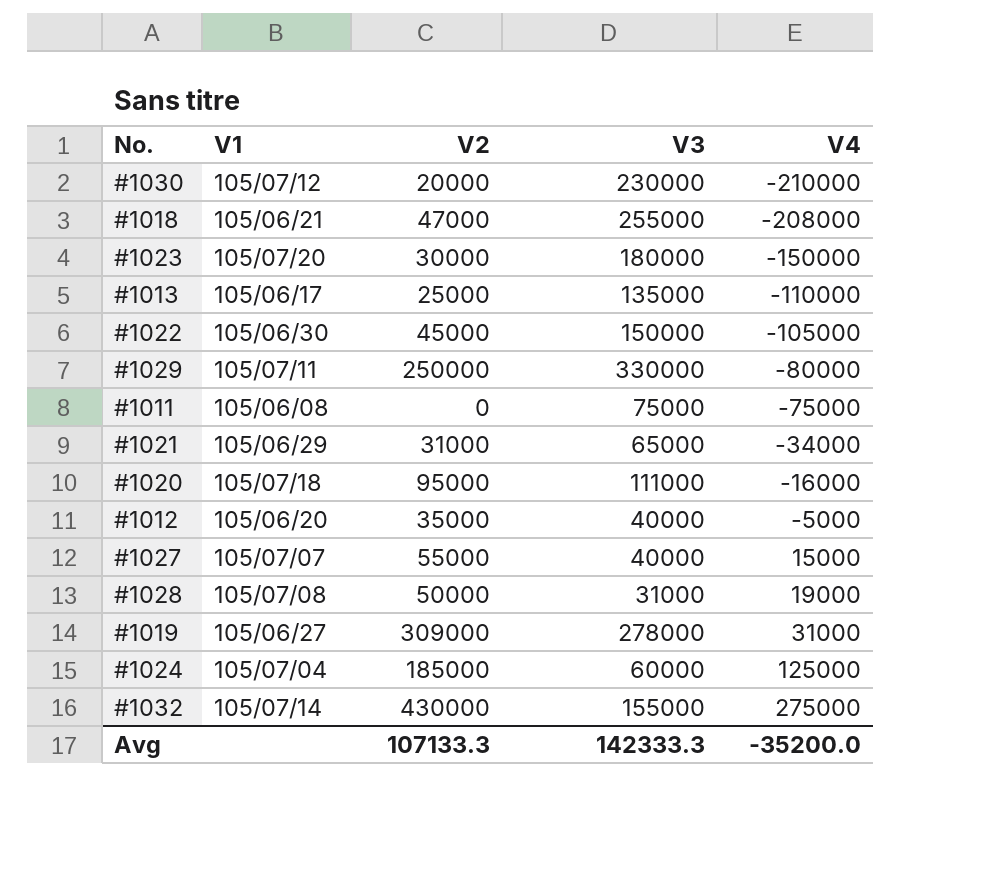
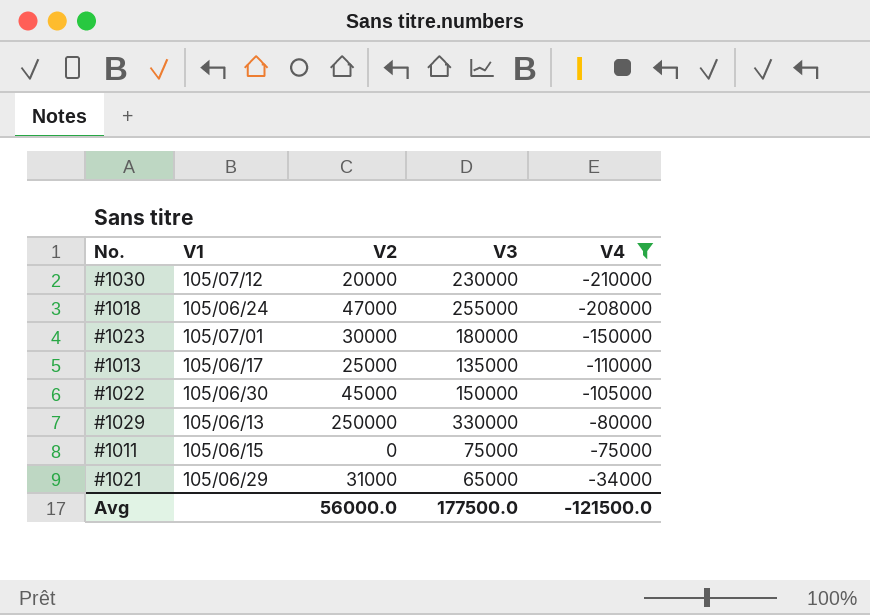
filter: none -> V4 <= -34000
#1018 | V1: 105/06/21 -> 105/06/24
#1023 | V1: 105/07/20 -> 105/07/01
#1029 | V1: 105/07/11 -> 105/06/13
#1011 | V1: 105/06/08 -> 105/06/15
Avg | V2: 107133.3 -> 56000.0
Avg | V3: 142333.3 -> 177500.0
Avg | V4: -35200.0 -> -121500.0

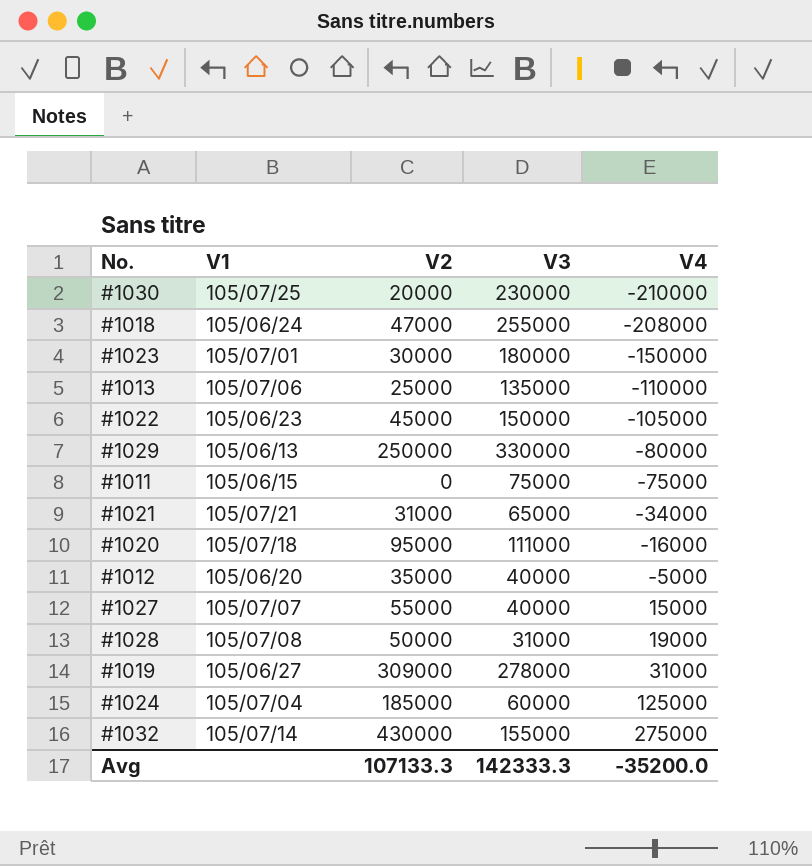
filter: V4 <= -34000 -> none
#1030 | V1: 105/07/12 -> 105/07/25
#1013 | V1: 105/06/17 -> 105/07/06
#1022 | V1: 105/06/30 -> 105/06/23
#1021 | V1: 105/06/29 -> 105/07/21
Avg | V2: 56000.0 -> 107133.3
Avg | V3: 177500.0 -> 142333.3
Avg | V4: -121500.0 -> -35200.0

